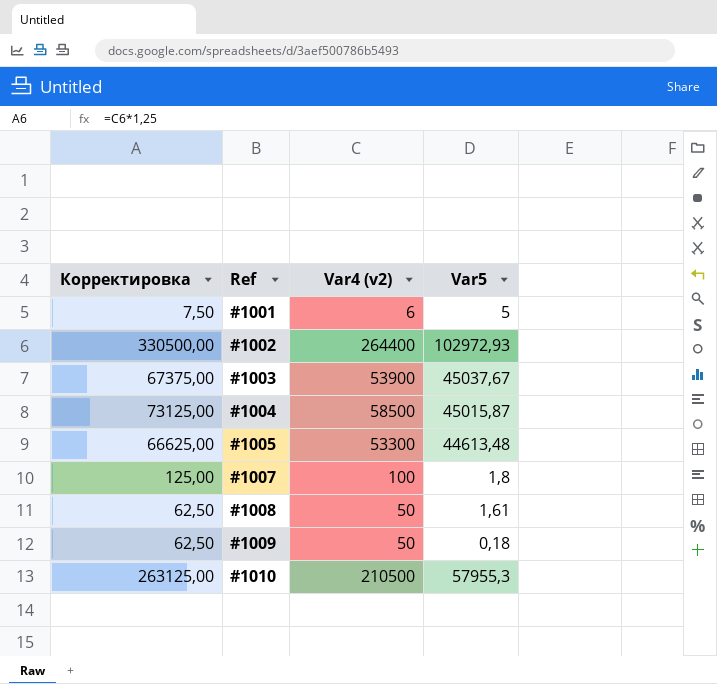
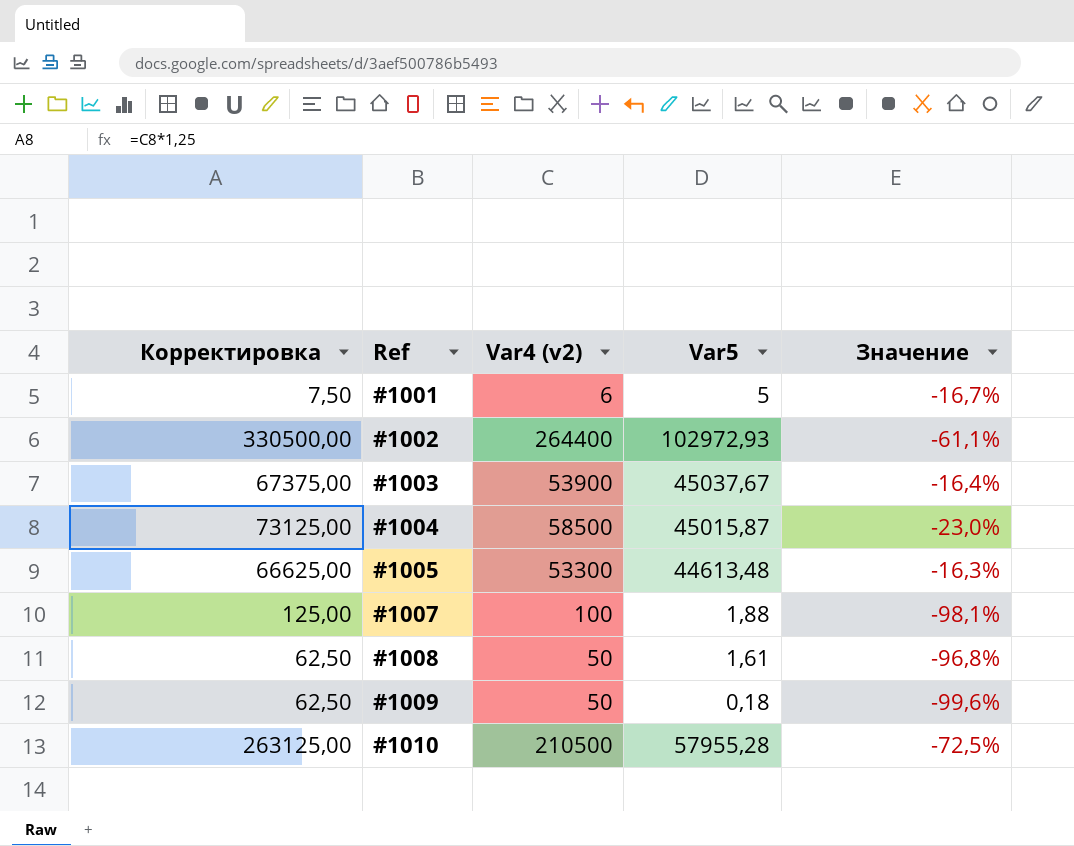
column Значение | formula: none -> ([Var5] - [Var4 (v2)]) / [Var4 (v2)]
#1007 | Var5: 1,8 -> 1,88
#1010 | Var5: 57955,3 -> 57955,28

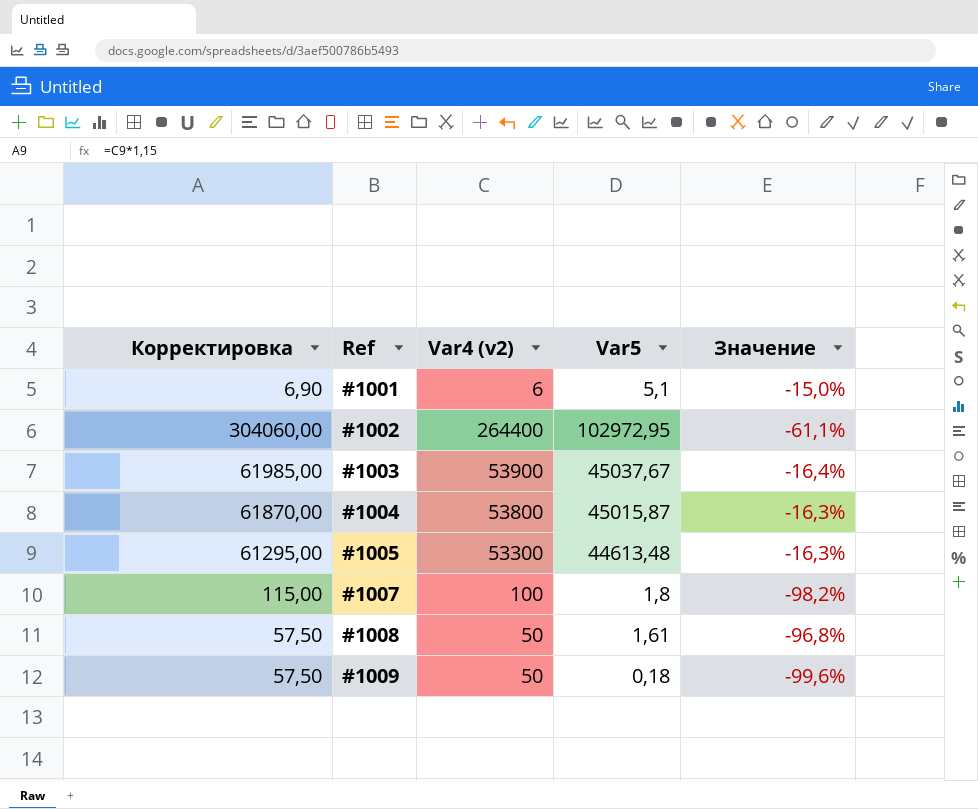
column Корректировка | formula: [Var4 (v2)] * 1,25 -> [Var4 (v2)] * 1,15
row #1010: 263125,00 | 210500 | 57955,28 | -72,5% -> none
#1001 | Var5: 5 -> 5,1
#1001 | Значение: -16,7% -> -15,0%
#1002 | Var5: 102972,93 -> 102972,95
#1004 | Var4 (v2): 58500 -> 53800
#1004 | Значение: -23,0% -> -16,3%
#1007 | Var5: 1,88 -> 1,8
#1007 | Значение: -98,1% -> -98,2%

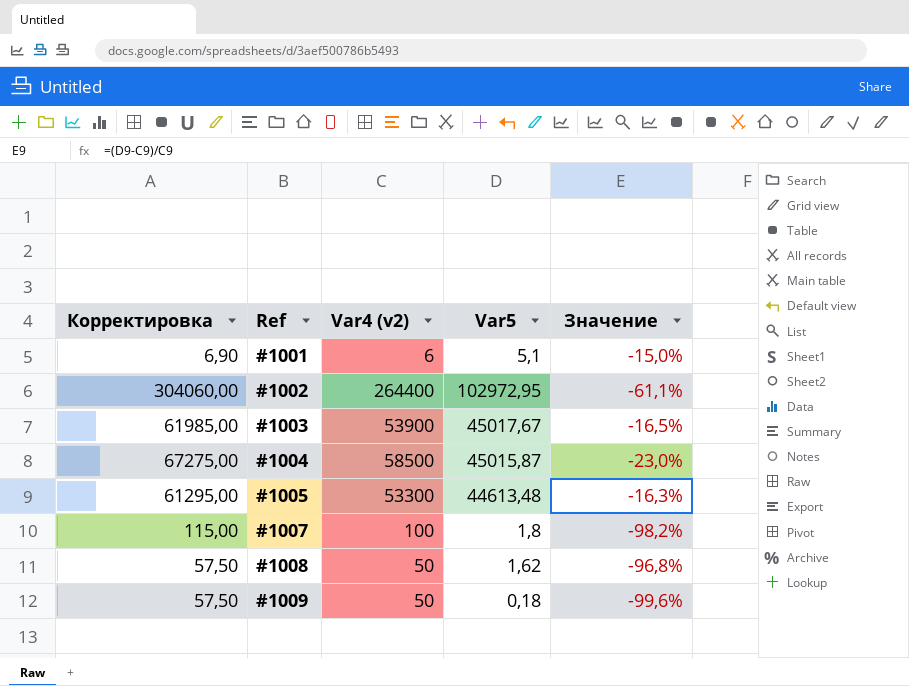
#1003 | Var5: 45037,67 -> 45017,67
#1003 | Значение: -16,4% -> -16,5%
#1004 | Корректировка: 61870,00 -> 67275,00
#1004 | Var4 (v2): 53800 -> 58500
#1004 | Значение: -16,3% -> -23,0%
#1008 | Var5: 1,61 -> 1,62

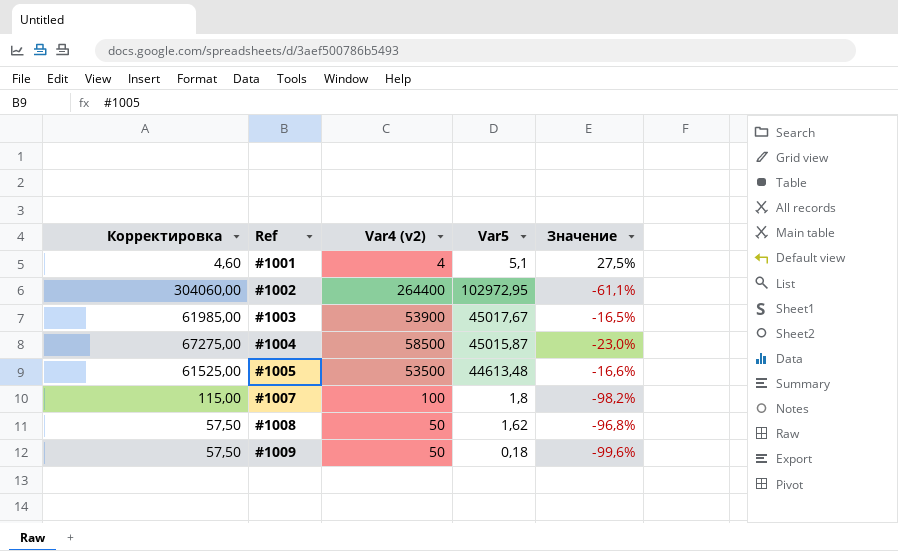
#1001 | Корректировка: 6,90 -> 4,60
#1001 | Var4 (v2): 6 -> 4
#1001 | Значение: -15,0% -> 27,5%
#1005 | Корректировка: 61295,00 -> 61525,00
#1005 | Var4 (v2): 53300 -> 53500
#1005 | Значение: -16,3% -> -16,6%

